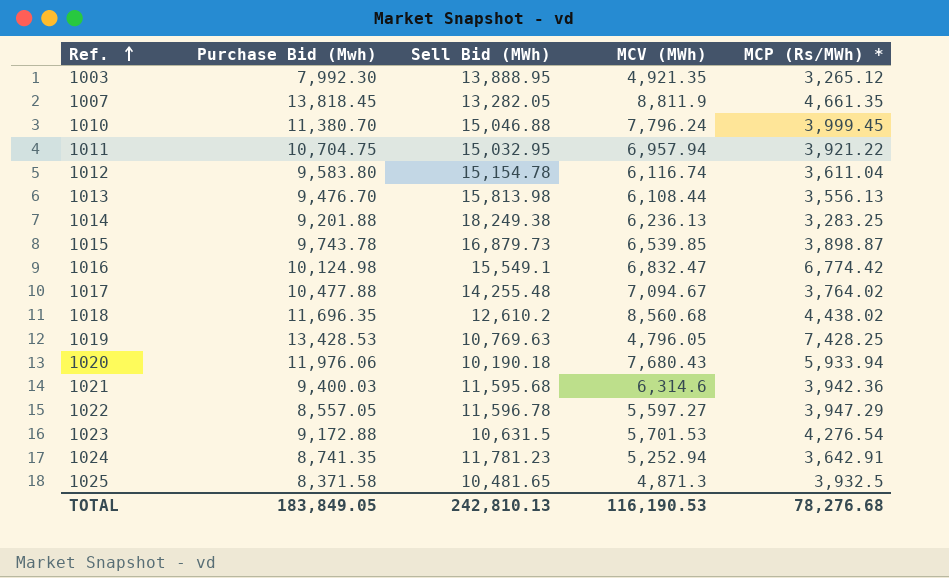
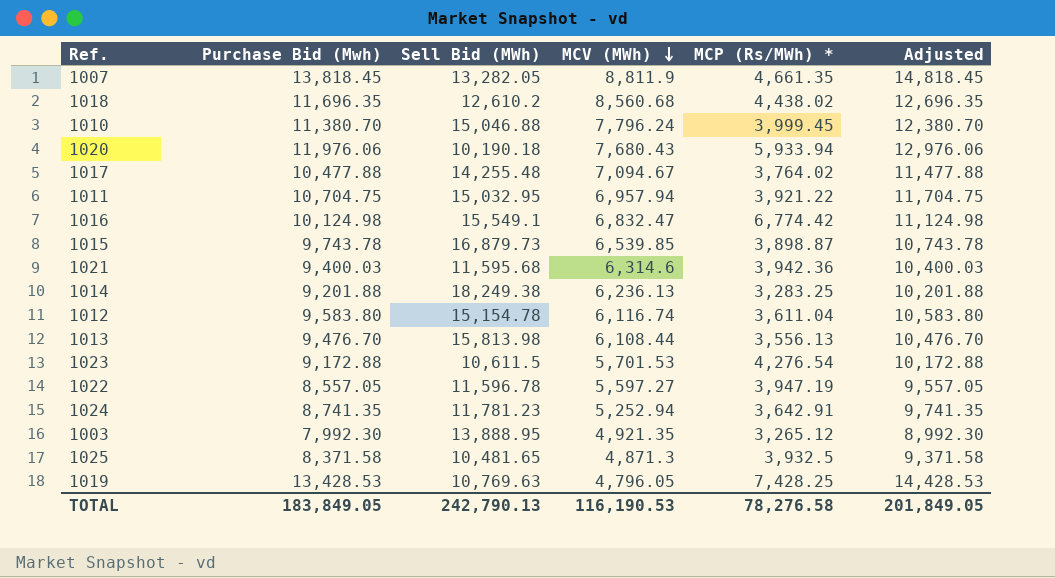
row order: Ref. ascending -> MCV (MWh) descending
column Adjusted | formula: none -> [Purchase Bid (Mwh)] + 1000
1023 | Sell Bid (MWh): 10,631.5 -> 10,611.5
1022 | MCP (Rs/MWh) *: 3,947.29 -> 3,947.19
TOTAL | Sell Bid (MWh): 242,810.13 -> 242,790.13
TOTAL | MCP (Rs/MWh) *: 78,276.68 -> 78,276.58

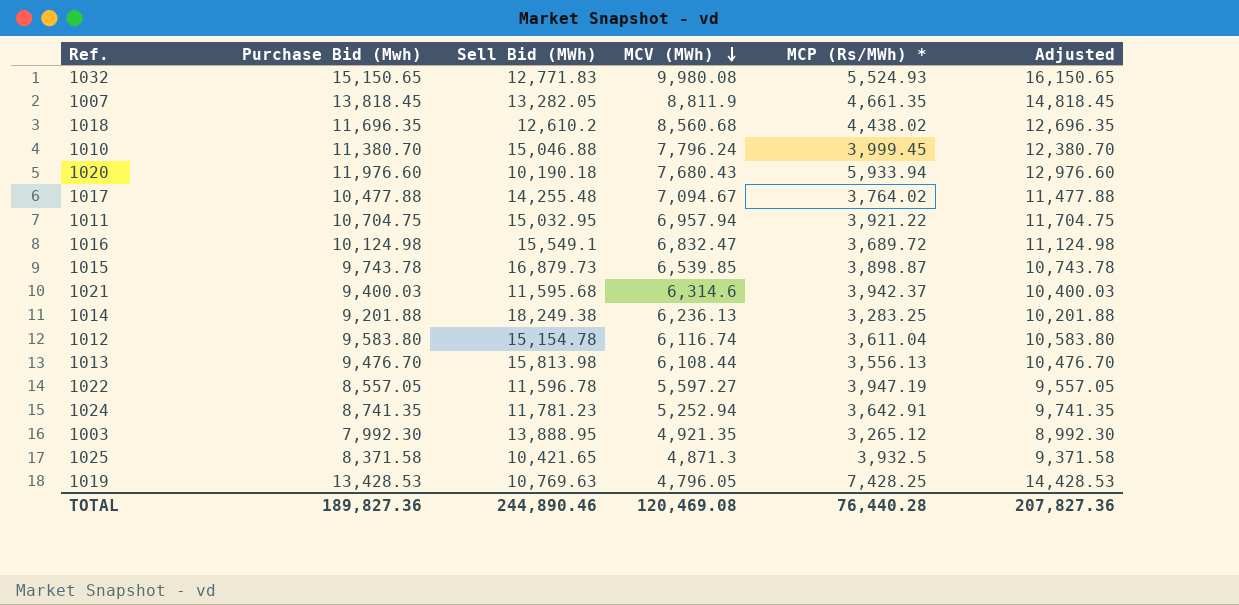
row 1023: 9,172.88 | 10,611.5 | 5,701.53 | 4,276.54 | 10,172.88 -> none
row 1032: none -> 15,150.65 | 12,771.83 | 9,980.08 | 5,524.93 | 16,150.65
1020 | Purchase Bid (Mwh): 11,976.06 -> 11,976.60
1020 | Adjusted: 12,976.06 -> 12,976.60
1016 | MCP (Rs/MWh) *: 6,774.42 -> 3,689.72
1021 | MCP (Rs/MWh) *: 3,942.36 -> 3,942.37
1025 | Sell Bid (MWh): 10,481.65 -> 10,421.65
TOTAL | Purchase Bid (Mwh): 183,849.05 -> 189,827.36
TOTAL | Sell Bid (MWh): 242,790.13 -> 244,890.46
TOTAL | MCV (MWh): 116,190.53 -> 120,469.08
TOTAL | MCP (Rs/MWh) *: 78,276.58 -> 76,440.28
TOTAL | Adjusted: 201,849.05 -> 207,827.36

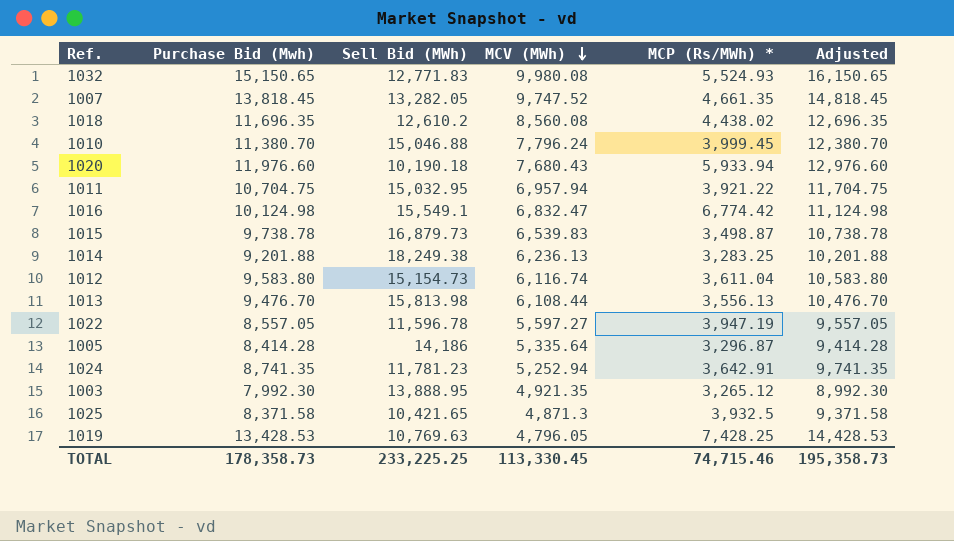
row 1017: 10,477.88 | 14,255.48 | 7,094.67 | 3,764.02 | 11,477.88 -> none
row 1021: 9,400.03 | 11,595.68 | 6,314.6 | 3,942.37 | 10,400.03 -> none
1007 | MCV (MWh): 8,811.9 -> 9,747.52
1018 | MCV (MWh): 8,560.68 -> 8,560.08
1016 | MCP (Rs/MWh) *: 3,689.72 -> 6,774.42
1015 | Purchase Bid (Mwh): 9,743.78 -> 9,738.78
1015 | MCV (MWh): 6,539.85 -> 6,539.83
1015 | MCP (Rs/MWh) *: 3,898.87 -> 3,498.87
1015 | Adjusted: 10,743.78 -> 10,738.78
1012 | Sell Bid (MWh): 15,154.78 -> 15,154.73
row 1005: none -> 8,414.28 | 14,186 | 5,335.64 | 3,296.87 | 9,414.28
TOTAL | Purchase Bid (Mwh): 189,827.36 -> 178,358.73
TOTAL | Sell Bid (MWh): 244,890.46 -> 233,225.25
TOTAL | MCV (MWh): 120,469.08 -> 113,330.45
TOTAL | MCP (Rs/MWh) *: 76,440.28 -> 74,715.46
TOTAL | Adjusted: 207,827.36 -> 195,358.73

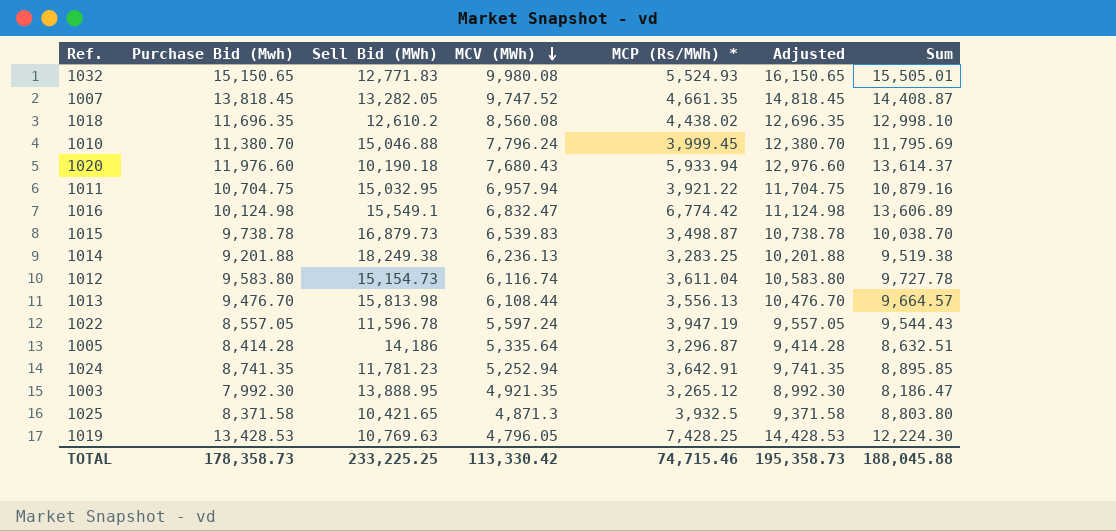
column Sum | formula: none -> [MCV (MWh)] + [MCP (Rs/MWh) *]
1022 | MCV (MWh): 5,597.27 -> 5,597.24
TOTAL | MCV (MWh): 113,330.45 -> 113,330.42

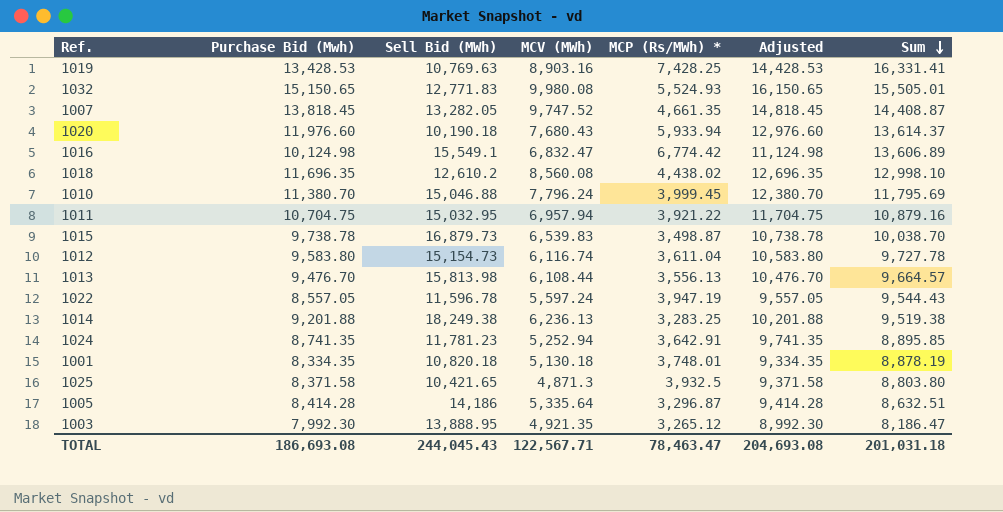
row order: MCV (MWh) descending -> Sum descending
1019 | MCV (MWh): 4,796.05 -> 8,903.16
1019 | Sum: 12,224.30 -> 16,331.41
row 1001: none -> 8,334.35 | 10,820.18 | 5,130.18 | 3,748.01 | 9,334.35 | 8,878.19
TOTAL | Purchase Bid (Mwh): 178,358.73 -> 186,693.08
TOTAL | Sell Bid (MWh): 233,225.25 -> 244,045.43
TOTAL | MCV (MWh): 113,330.42 -> 122,567.71
TOTAL | MCP (Rs/MWh) *: 74,715.46 -> 78,463.47
TOTAL | Adjusted: 195,358.73 -> 204,693.08
TOTAL | Sum: 188,045.88 -> 201,031.18

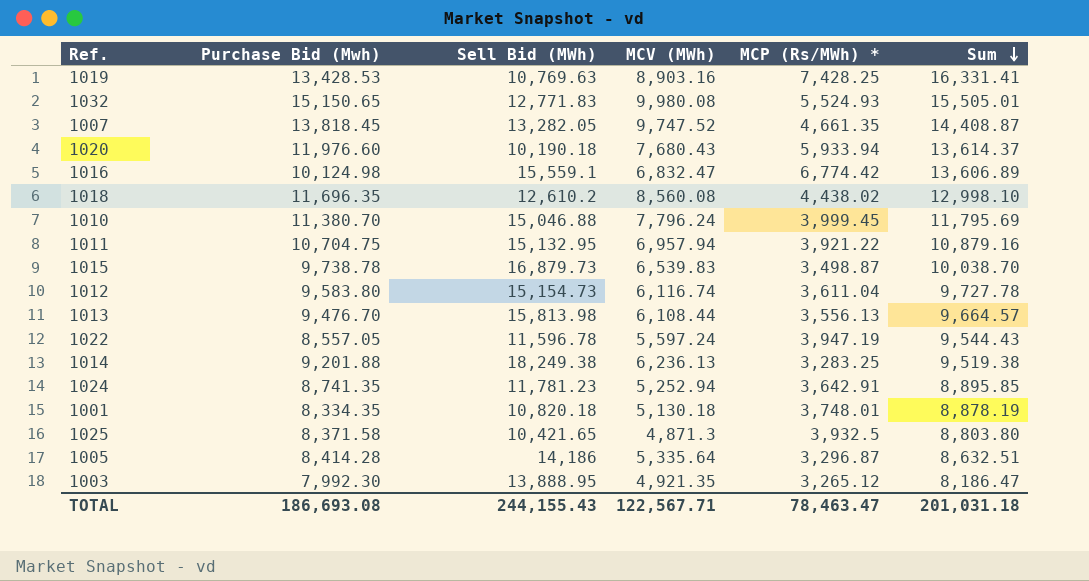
column Adjusted | formula: [Purchase Bid (Mwh)] + 1000 -> none
1016 | Sell Bid (MWh): 15,549.1 -> 15,559.1
1011 | Sell Bid (MWh): 15,032.95 -> 15,132.95
TOTAL | Sell Bid (MWh): 244,045.43 -> 244,155.43

